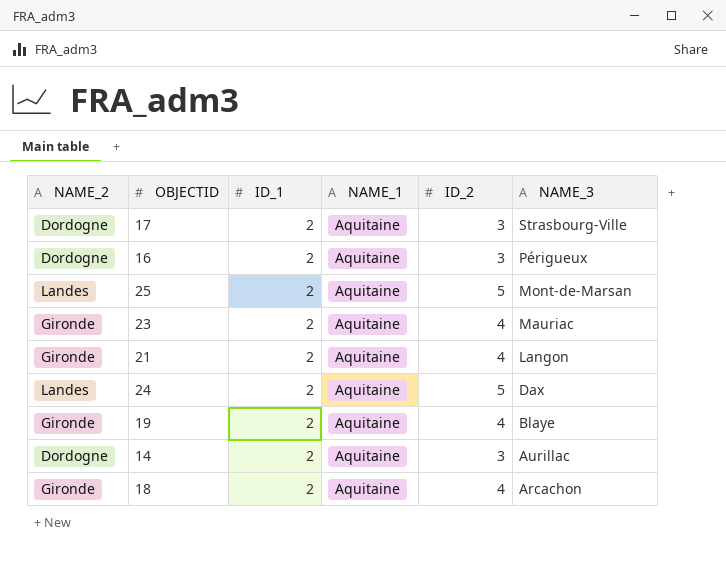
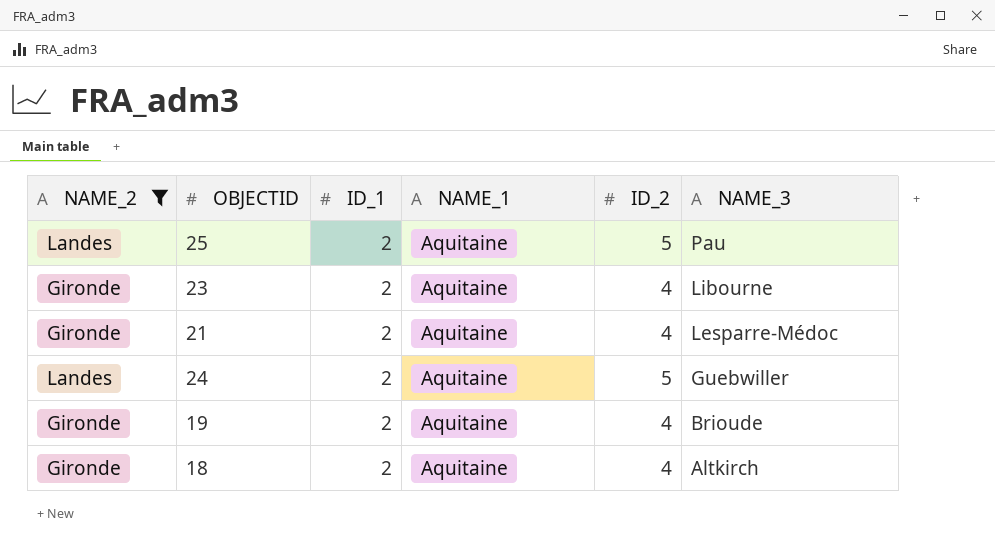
filter: none -> NAME_2 != Dordogne
25 | NAME_3: Mont-de-Marsan -> Pau
23 | NAME_3: Mauriac -> Libourne
21 | NAME_3: Langon -> Lesparre-Médoc
24 | NAME_3: Dax -> Guebwiller
19 | NAME_3: Blaye -> Brioude
18 | NAME_3: Arcachon -> Altkirch

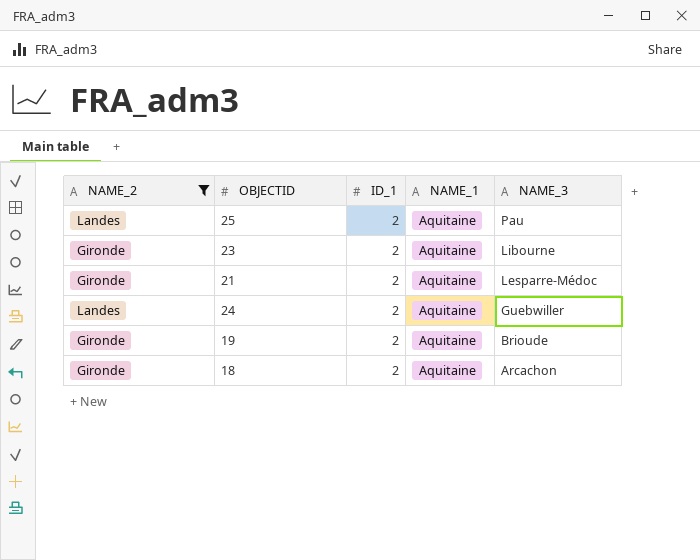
column ID_2 | position: 5 -> none
18 | NAME_3: Altkirch -> Arcachon

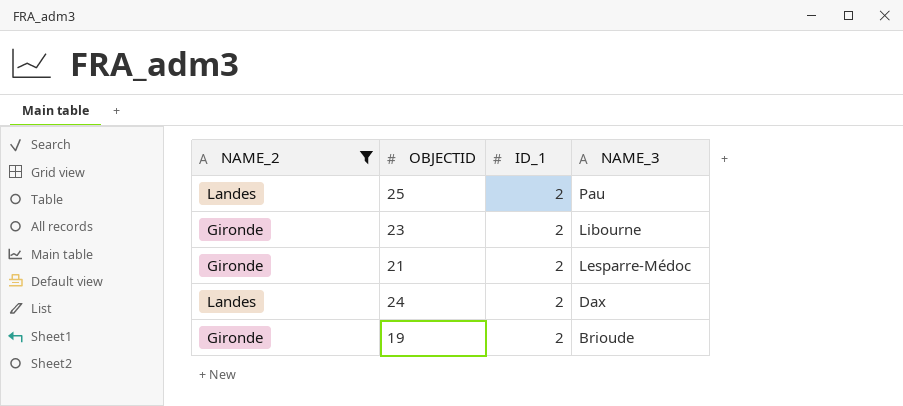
column NAME_1 | position: 4 -> none
row 18: Gironde | 2 | Aquitaine | Arcachon -> none
24 | NAME_3: Guebwiller -> Dax

